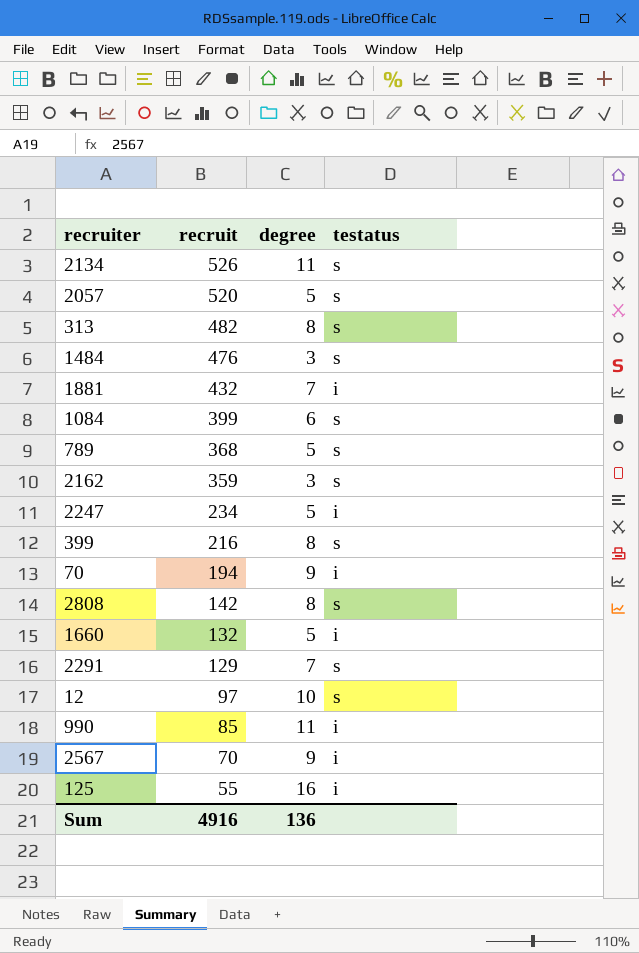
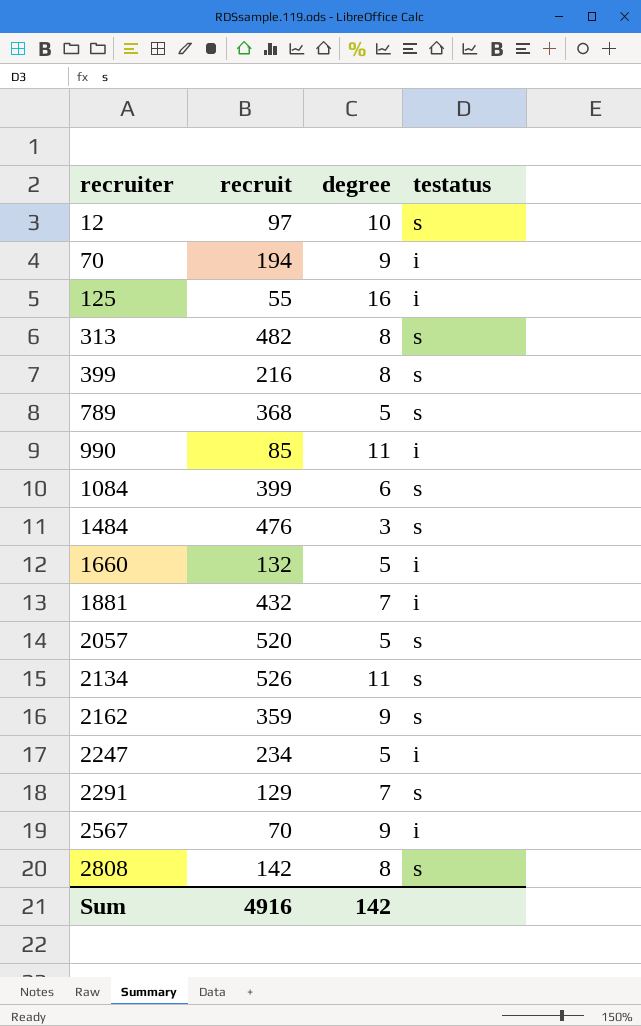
row order: recruit descending -> recruiter ascending
2162 | degree: 3 -> 9
Sum | degree: 136 -> 142

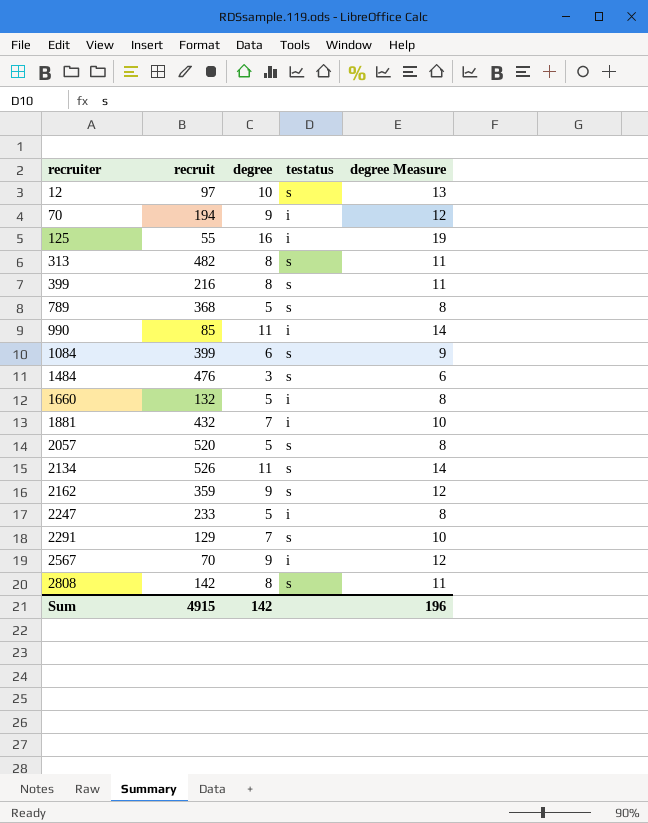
column degree Measure | formula: none -> [degree] + 3
2247 | recruit: 234 -> 233
Sum | recruit: 4916 -> 4915

